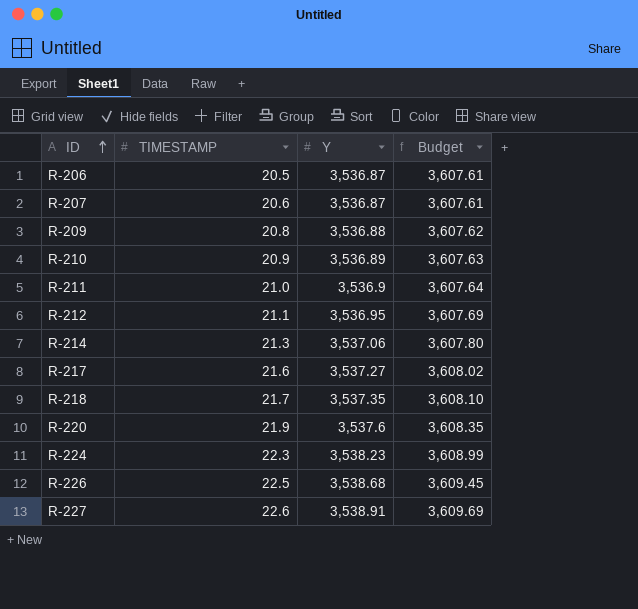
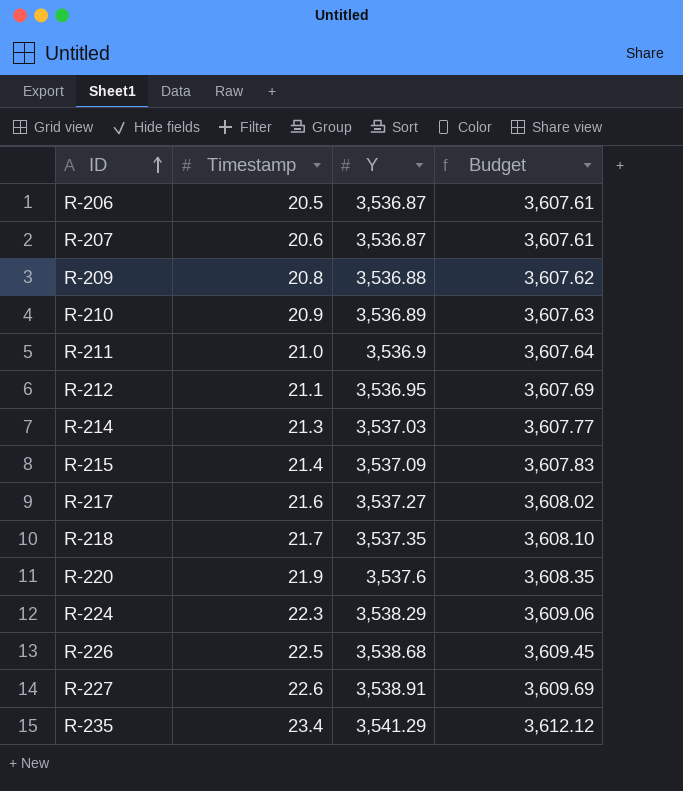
column name: TIMESTAMP -> Timestamp
R-214 | Y: 3,537.06 -> 3,537.03
R-214 | Budget: 3,607.80 -> 3,607.77
row R-215: none -> 21.4 | 3,537.09 | 3,607.83
R-224 | Y: 3,538.23 -> 3,538.29
R-224 | Budget: 3,608.99 -> 3,609.06
row R-235: none -> 23.4 | 3,541.29 | 3,612.12

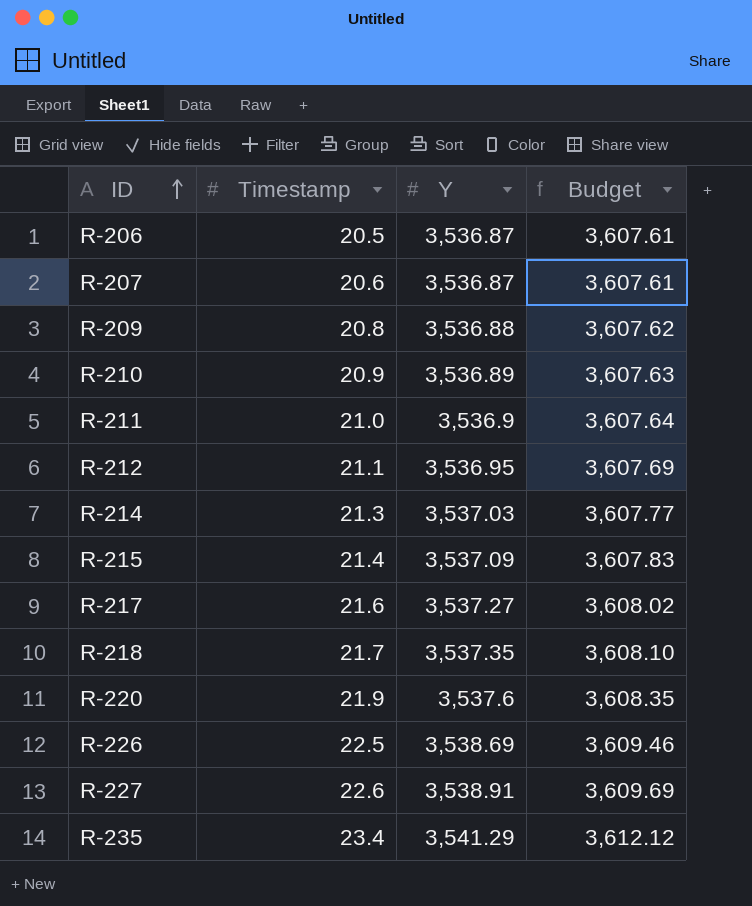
row R-224: 22.3 | 3,538.29 | 3,609.06 -> none
R-226 | Y: 3,538.68 -> 3,538.69
R-226 | Budget: 3,609.45 -> 3,609.46

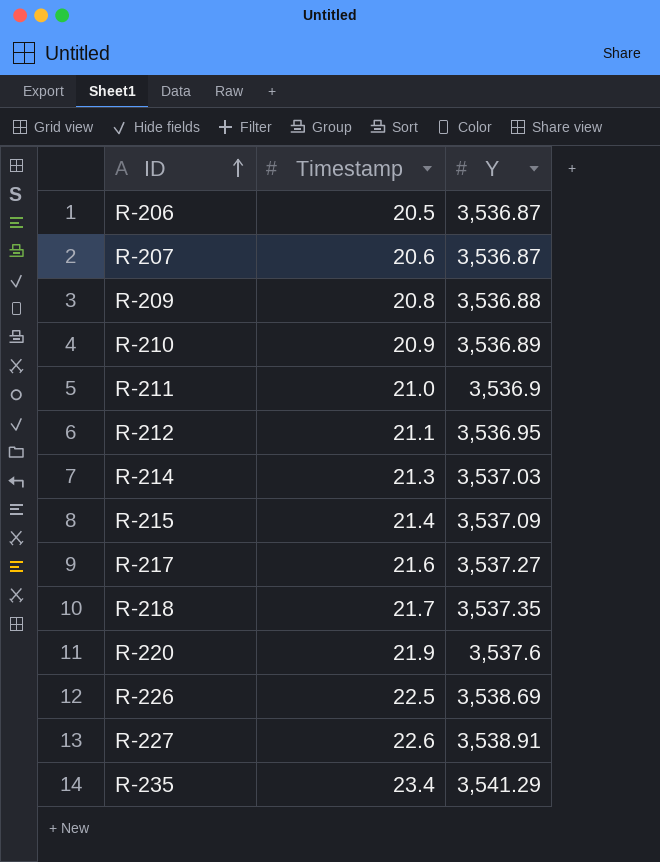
column Budget | formula: [Y] * 1.02 -> none

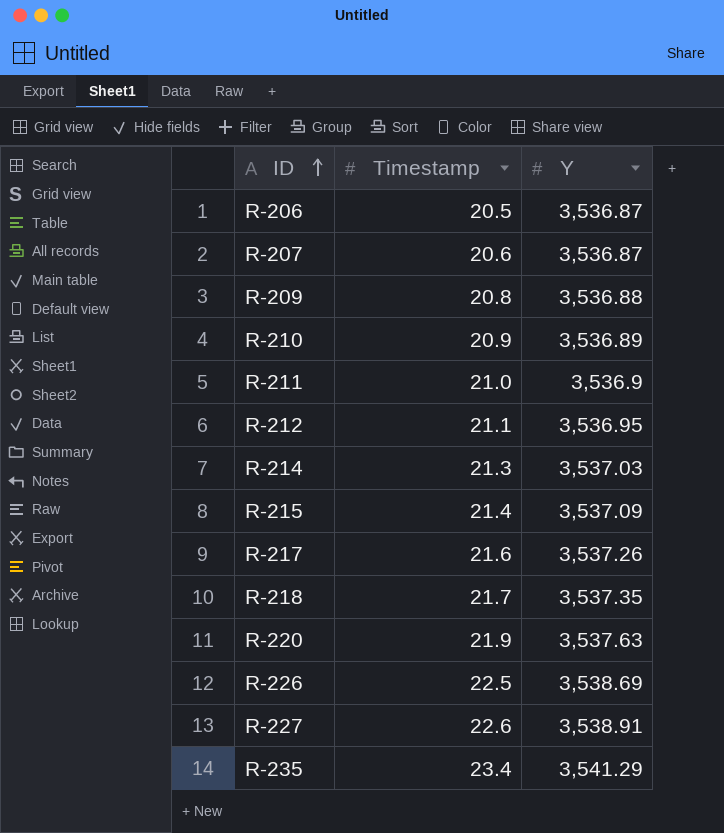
R-217 | Y: 3,537.27 -> 3,537.26
R-220 | Y: 3,537.6 -> 3,537.63

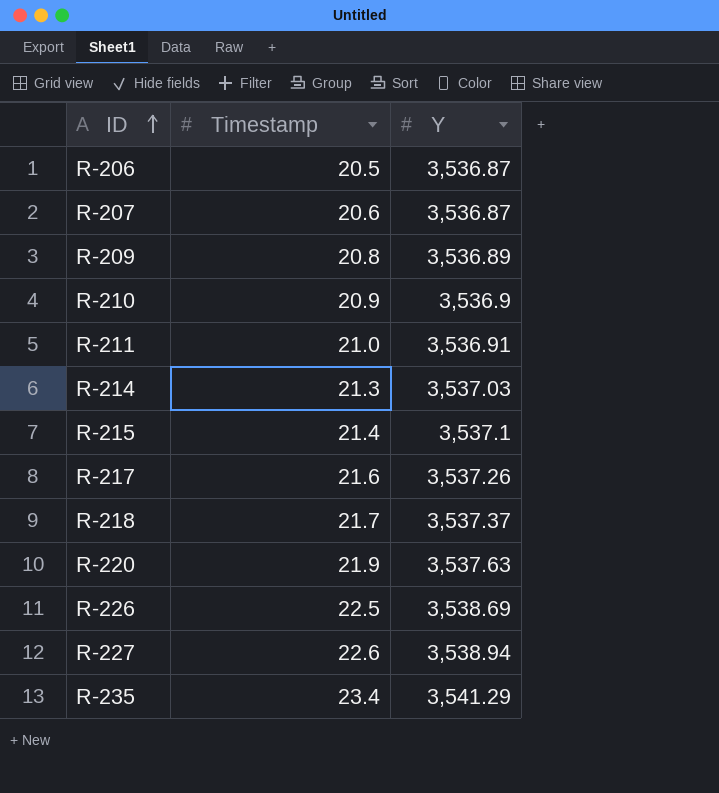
row R-212: 21.1 | 3,536.95 -> none
R-209 | Y: 3,536.88 -> 3,536.89
R-210 | Y: 3,536.89 -> 3,536.9
R-211 | Y: 3,536.9 -> 3,536.91
R-215 | Y: 3,537.09 -> 3,537.1
R-218 | Y: 3,537.35 -> 3,537.37
R-227 | Y: 3,538.91 -> 3,538.94

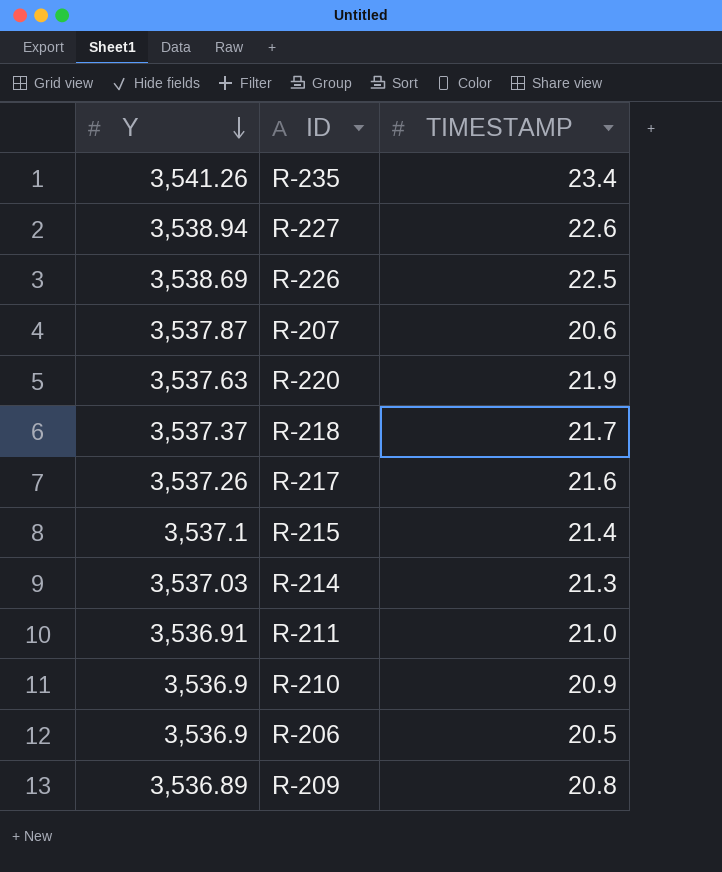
row order: ID ascending -> Y descending
column Y | position: 3 -> 1
column name: Timestamp -> TIMESTAMP
R-235 | Y: 3,541.29 -> 3,541.26
R-207 | Y: 3,536.87 -> 3,537.87
R-206 | Y: 3,536.87 -> 3,536.9

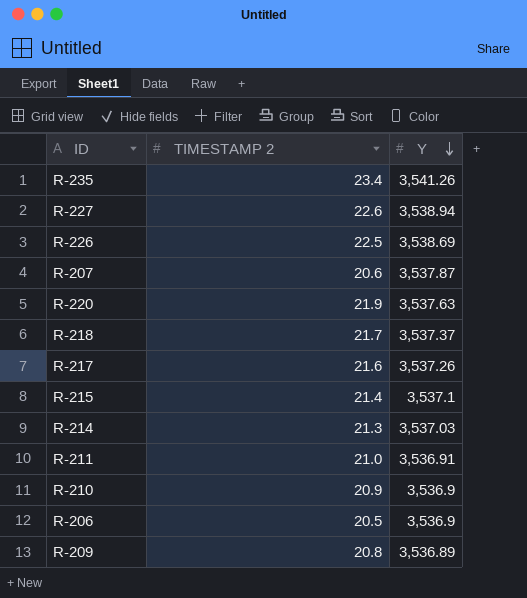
column name: TIMESTAMP -> TIMESTAMP 2
column Y | position: 1 -> 3

